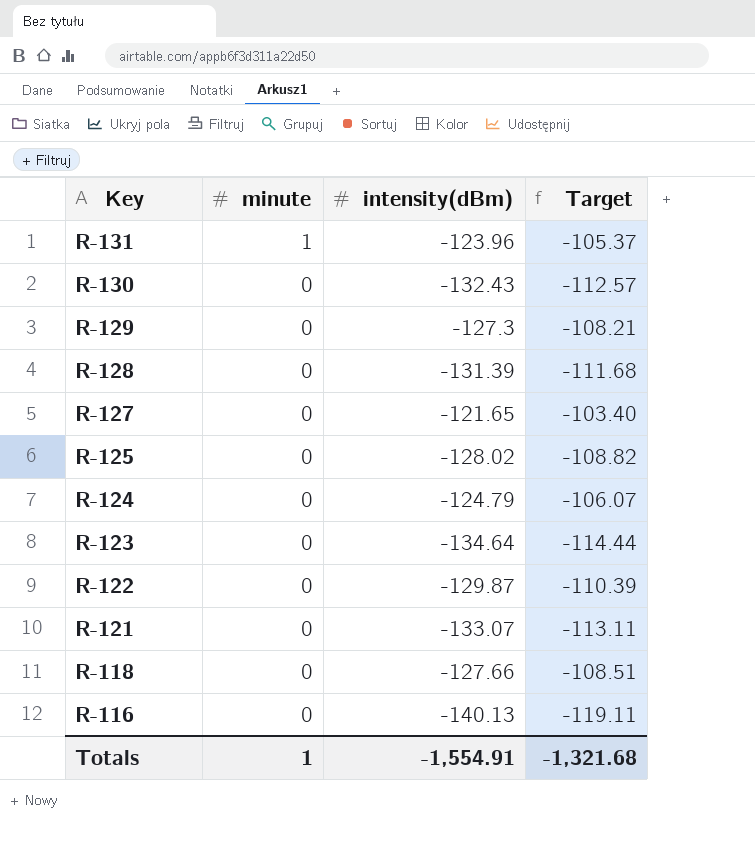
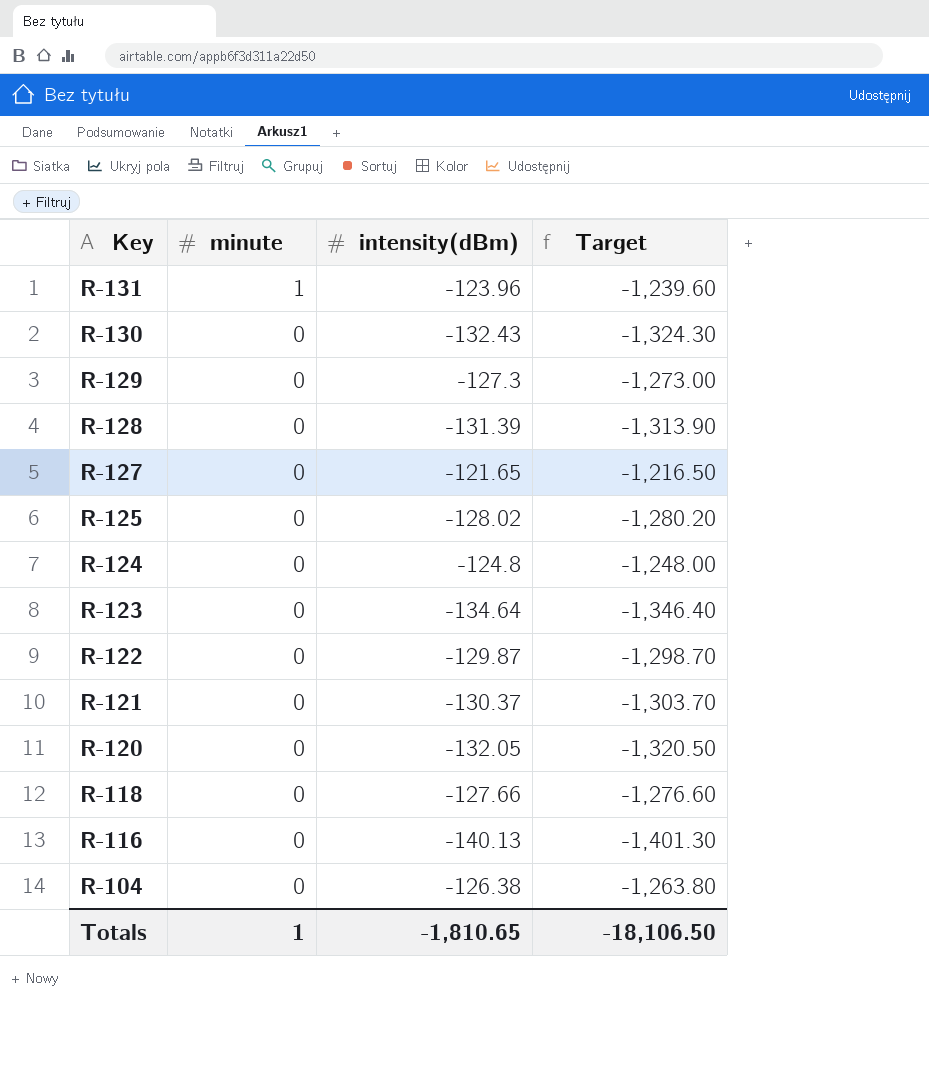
column Target | formula: [intensity(dBm)] * 0.85 -> [intensity(dBm)] * 10
R-124 | intensity(dBm): -124.79 -> -124.8
R-121 | intensity(dBm): -133.07 -> -130.37
row R-120: none -> 0 | -132.05 | -1,320.50
row R-104: none -> 0 | -126.38 | -1,263.80
Totals | intensity(dBm): -1,554.91 -> -1,810.65
Totals | Target: -1,321.68 -> -18,106.50

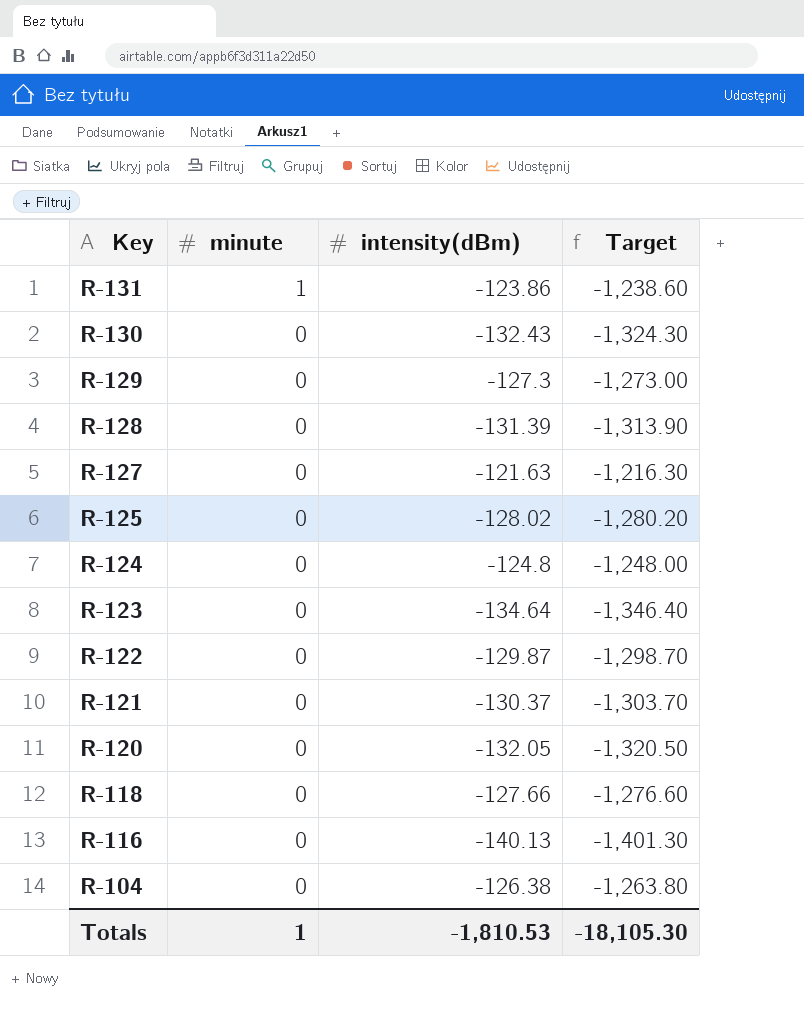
R-131 | intensity(dBm): -123.96 -> -123.86
R-131 | Target: -1,239.60 -> -1,238.60
R-127 | intensity(dBm): -121.65 -> -121.63
R-127 | Target: -1,216.50 -> -1,216.30
Totals | intensity(dBm): -1,810.65 -> -1,810.53
Totals | Target: -18,106.50 -> -18,105.30

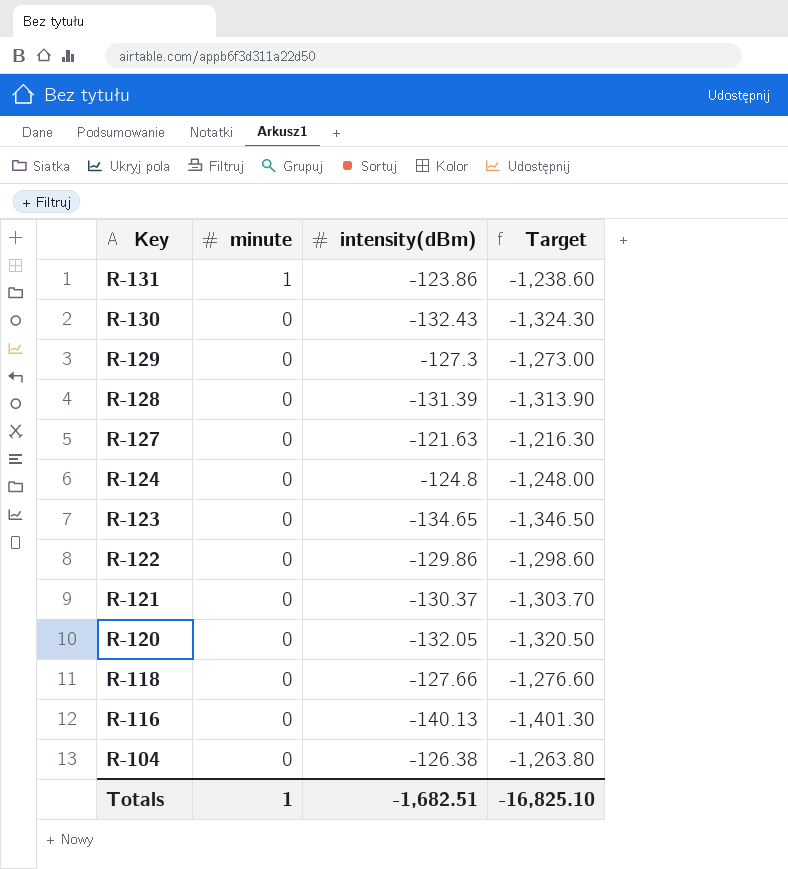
row R-125: 0 | -128.02 | -1,280.20 -> none
R-123 | intensity(dBm): -134.64 -> -134.65
R-123 | Target: -1,346.40 -> -1,346.50
R-122 | intensity(dBm): -129.87 -> -129.86
R-122 | Target: -1,298.70 -> -1,298.60
Totals | intensity(dBm): -1,810.53 -> -1,682.51
Totals | Target: -18,105.30 -> -16,825.10

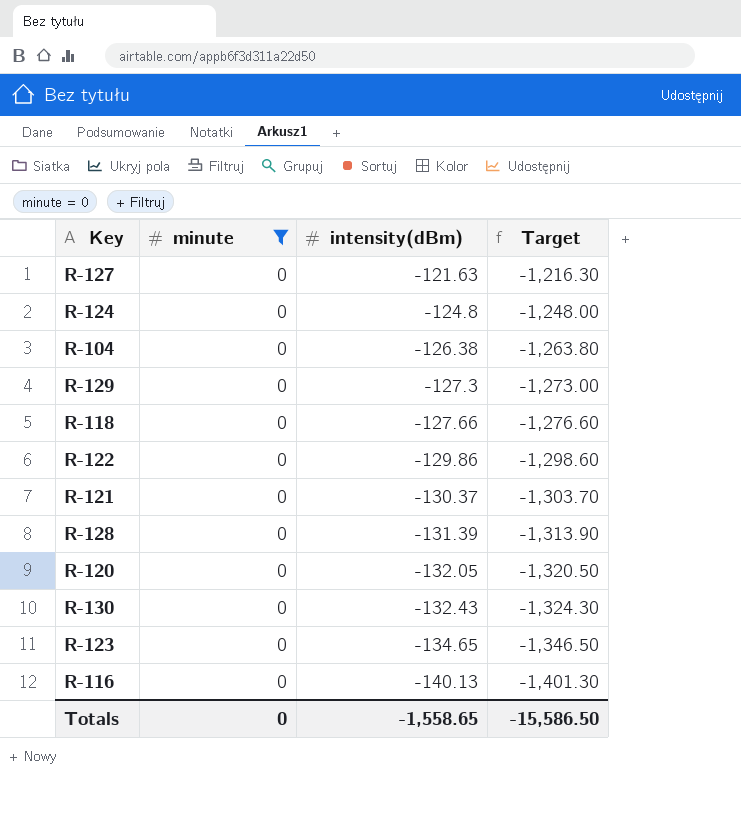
filter: none -> minute = 0
row order: Key descending -> intensity(dBm) descending
Totals | minute: 1 -> 0
Totals | intensity(dBm): -1,682.51 -> -1,558.65
Totals | Target: -16,825.10 -> -15,586.50

